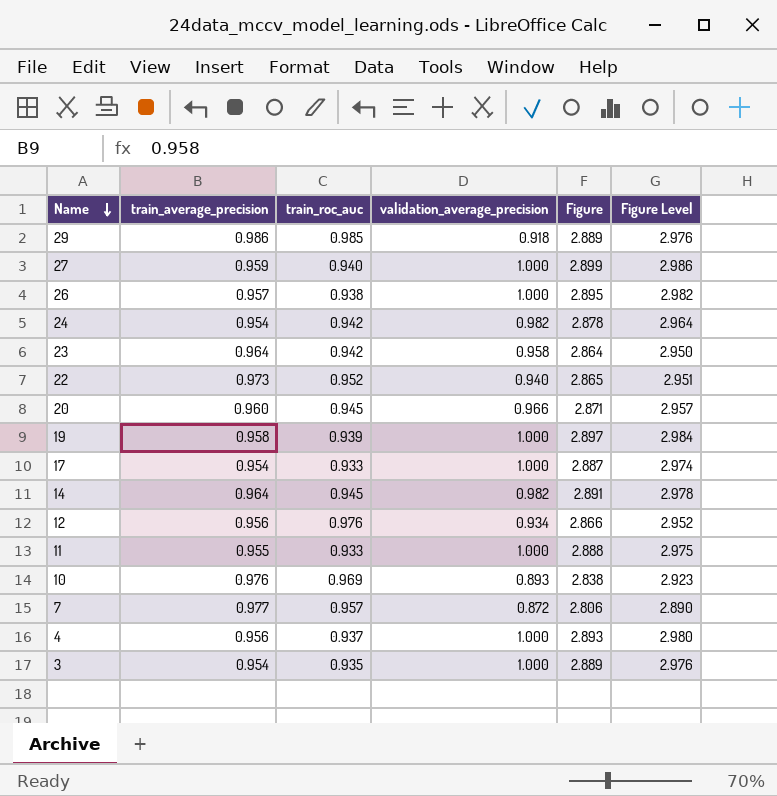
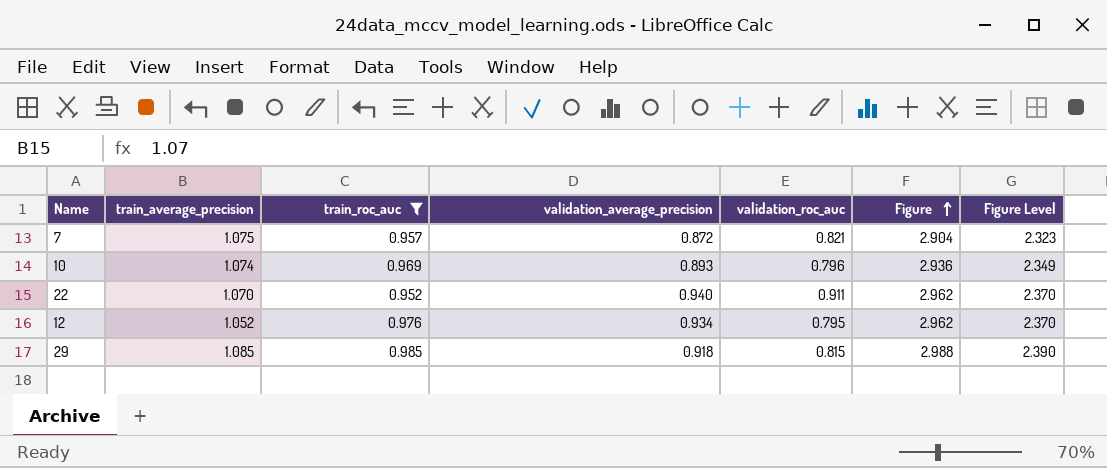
filter: none -> train_roc_auc >= 0.952
row order: Name descending -> Figure ascending
column validation_roc_auc | position: none -> 5
column Figure Level | formula: [Figure] * 1.03 -> [Figure] * 0.8
7 | train_average_precision: 0.977 -> 1.075
7 | Figure: 2.806 -> 2.904
10 | train_average_precision: 0.976 -> 1.074
10 | Figure: 2.838 -> 2.936
22 | train_average_precision: 0.973 -> 1.070
22 | Figure: 2.865 -> 2.962
12 | train_average_precision: 0.956 -> 1.052
12 | Figure: 2.866 -> 2.962
29 | train_average_precision: 0.986 -> 1.085
29 | Figure: 2.889 -> 2.988

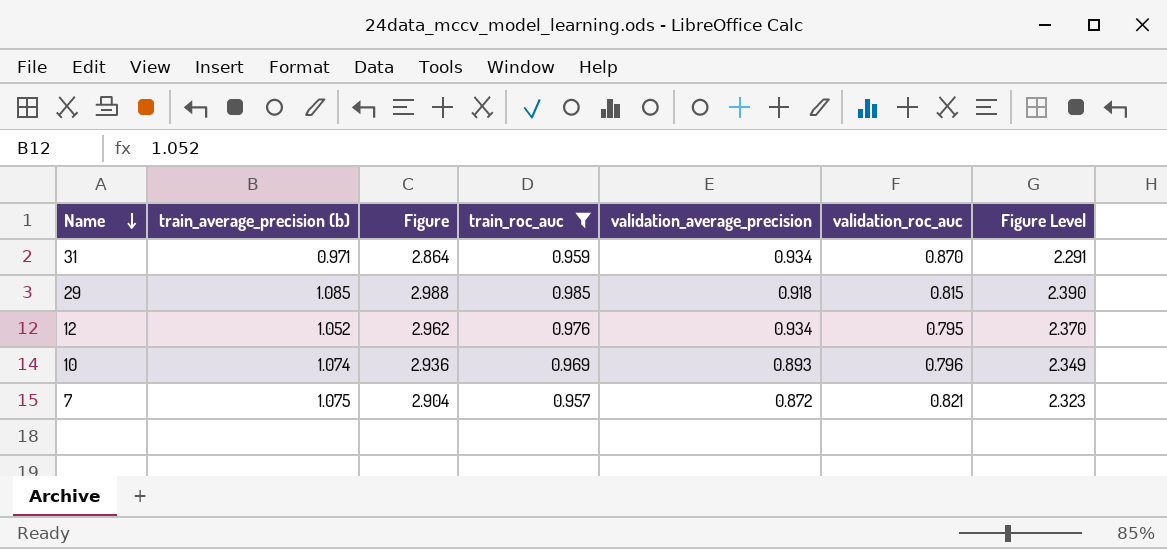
row order: Figure ascending -> Name descending
column name: train_average_precision -> train_average_precision (b)
column Figure | position: 6 -> 3
row 22: 1.070 | 0.952 | 0.940 | 0.911 | 2.962 | 2.370 -> none
row 31: none -> 0.971 | 2.864 | 0.959 | 0.934 | 0.870 | 2.291

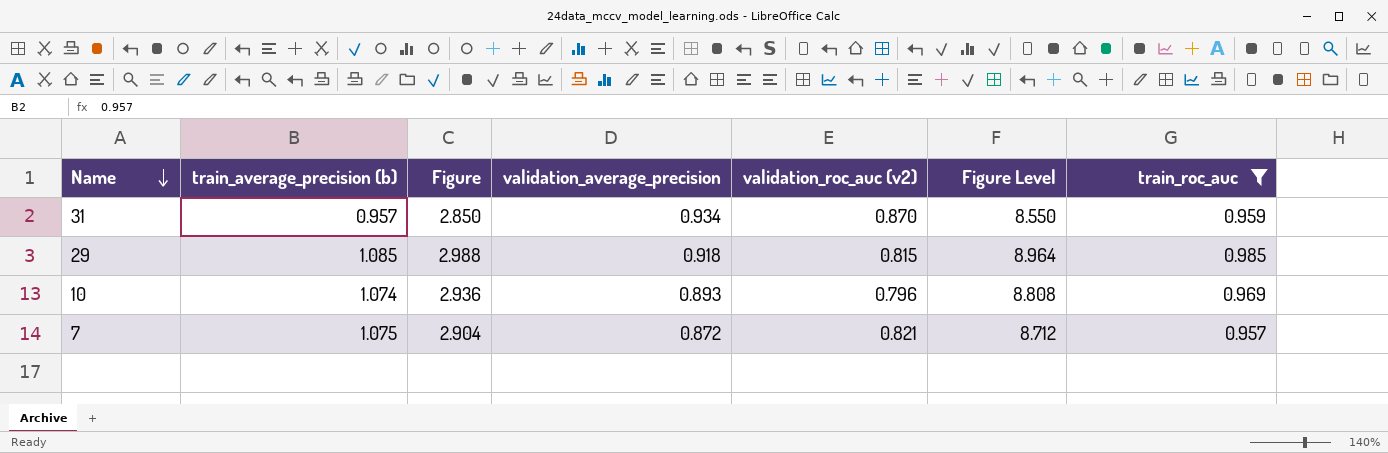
column name: validation_roc_auc -> validation_roc_auc (v2)
column Figure Level | formula: [Figure] * 0.8 -> [Figure] * 3
column train_roc_auc | position: 4 -> 7
row 12: 1.052 | 2.962 | 0.976 | 0.934 | 0.795 | 2.370 -> none
31 | train_average_precision (b): 0.971 -> 0.957
31 | Figure: 2.864 -> 2.850

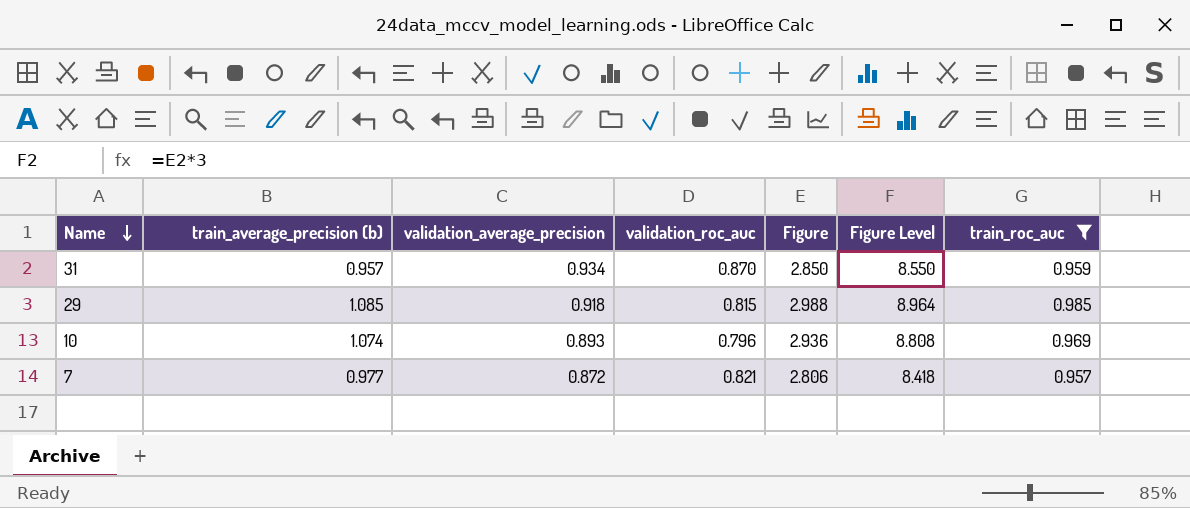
column name: validation_roc_auc (v2) -> validation_roc_auc
column Figure | position: 3 -> 5
7 | train_average_precision (b): 1.075 -> 0.977
7 | Figure: 2.904 -> 2.806
7 | Figure Level: 8.712 -> 8.418

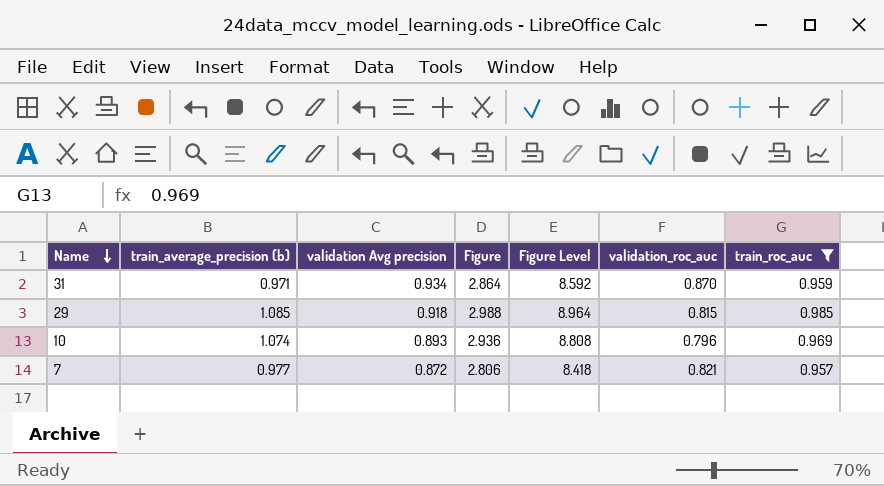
column name: validation_average_precision -> validation Avg precision
column validation_roc_auc | position: 4 -> 6
31 | train_average_precision (b): 0.957 -> 0.971
31 | Figure: 2.850 -> 2.864
31 | Figure Level: 8.550 -> 8.592

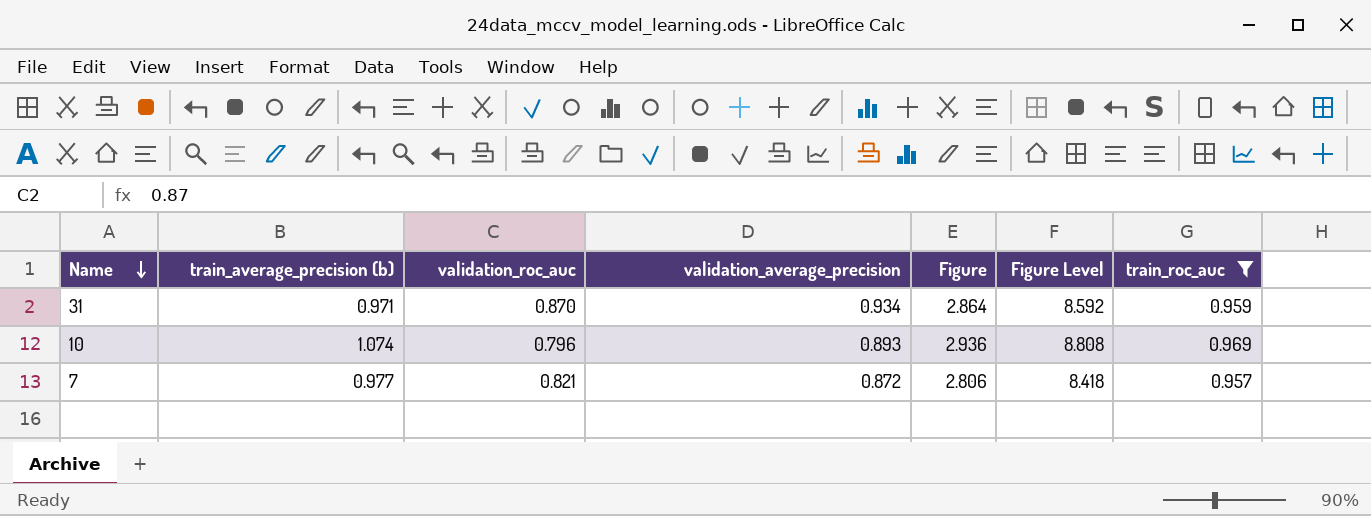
column validation_roc_auc | position: 6 -> 3
column name: validation Avg precision -> validation_average_precision
row 29: 1.085 | 0.918 | 2.988 | 8.964 | 0.815 | 0.985 -> none

